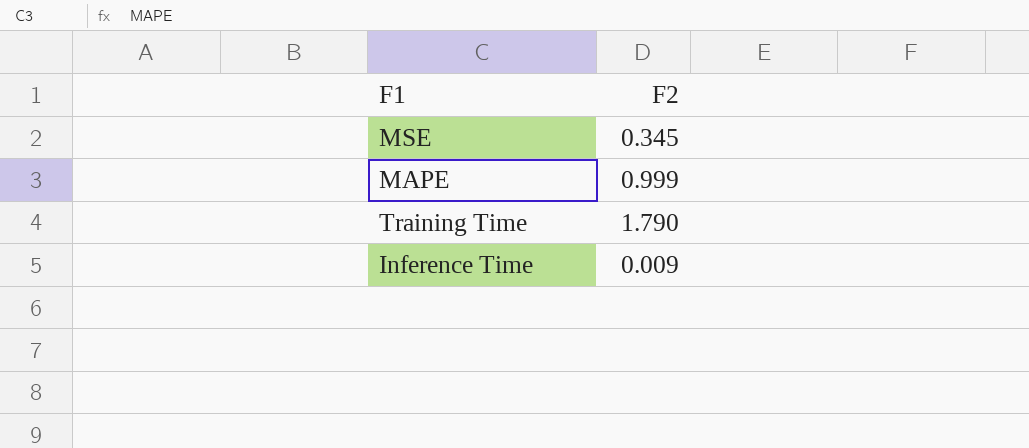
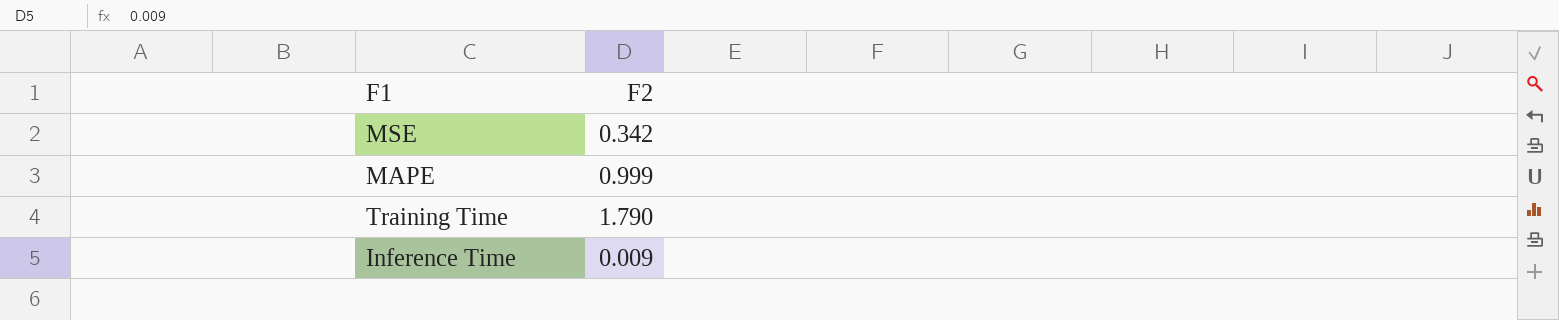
MSE | F2: 0.345 -> 0.342

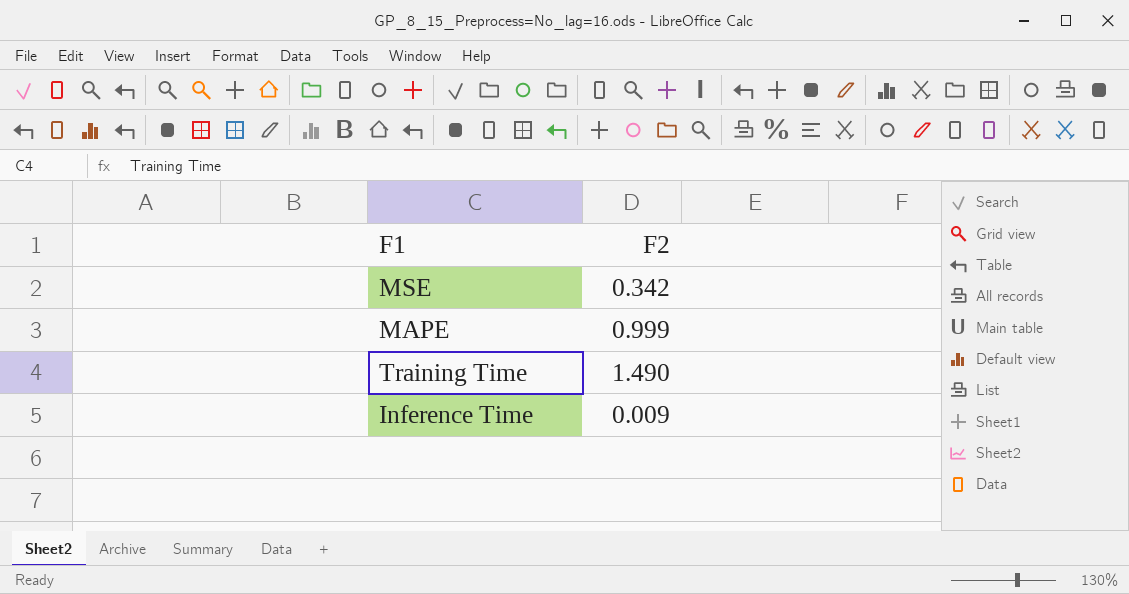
Training Time | F2: 1.790 -> 1.490

